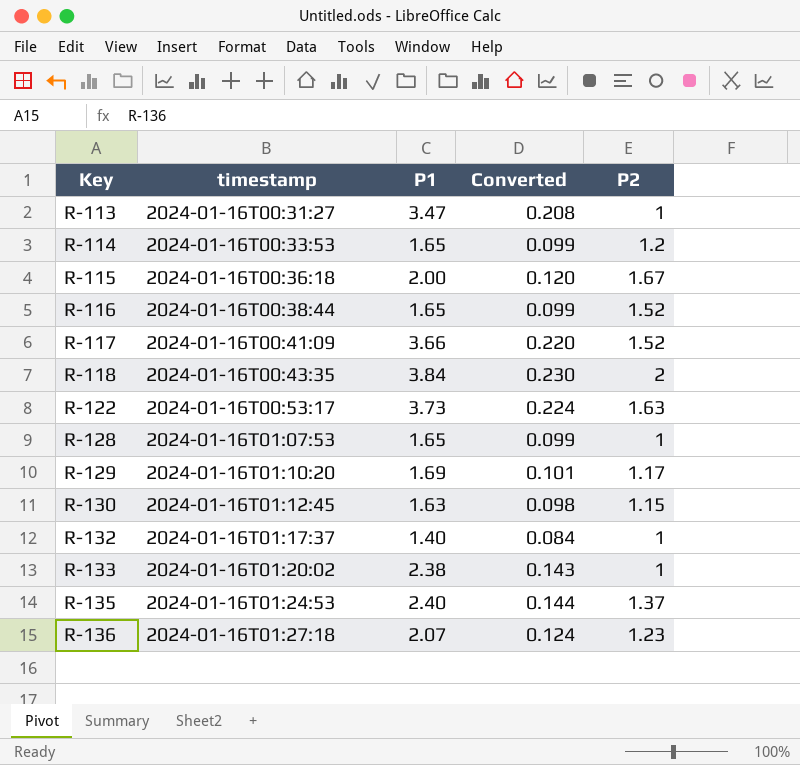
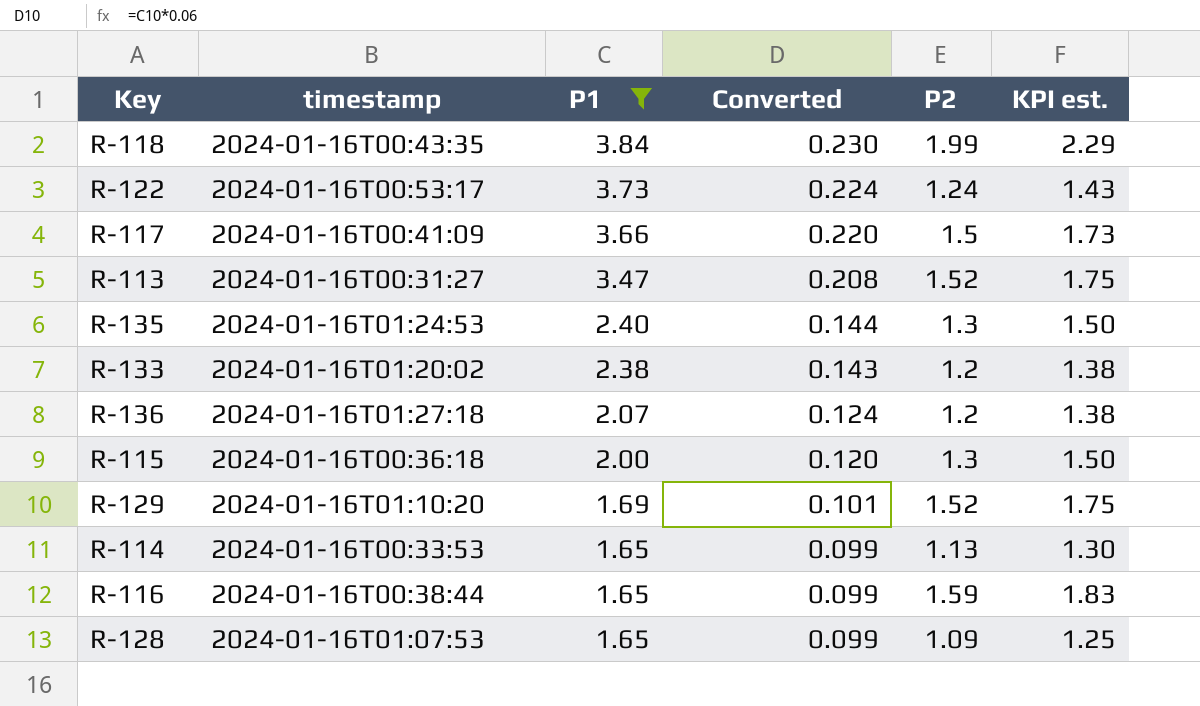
filter: none -> P1 >= 1.65
row order: Key ascending -> P1 descending
column KPI est. | formula: none -> [P2] * 1.15
R-118 | P2: 2 -> 1.99
R-122 | P2: 1.63 -> 1.24
R-117 | P2: 1.52 -> 1.5
R-113 | P2: 1 -> 1.52
R-135 | P2: 1.37 -> 1.3
R-133 | P2: 1 -> 1.2
R-136 | P2: 1.23 -> 1.2
R-115 | P2: 1.67 -> 1.3
R-129 | P2: 1.17 -> 1.52
R-114 | P2: 1.2 -> 1.13
R-116 | P2: 1.52 -> 1.59
R-128 | P2: 1 -> 1.09

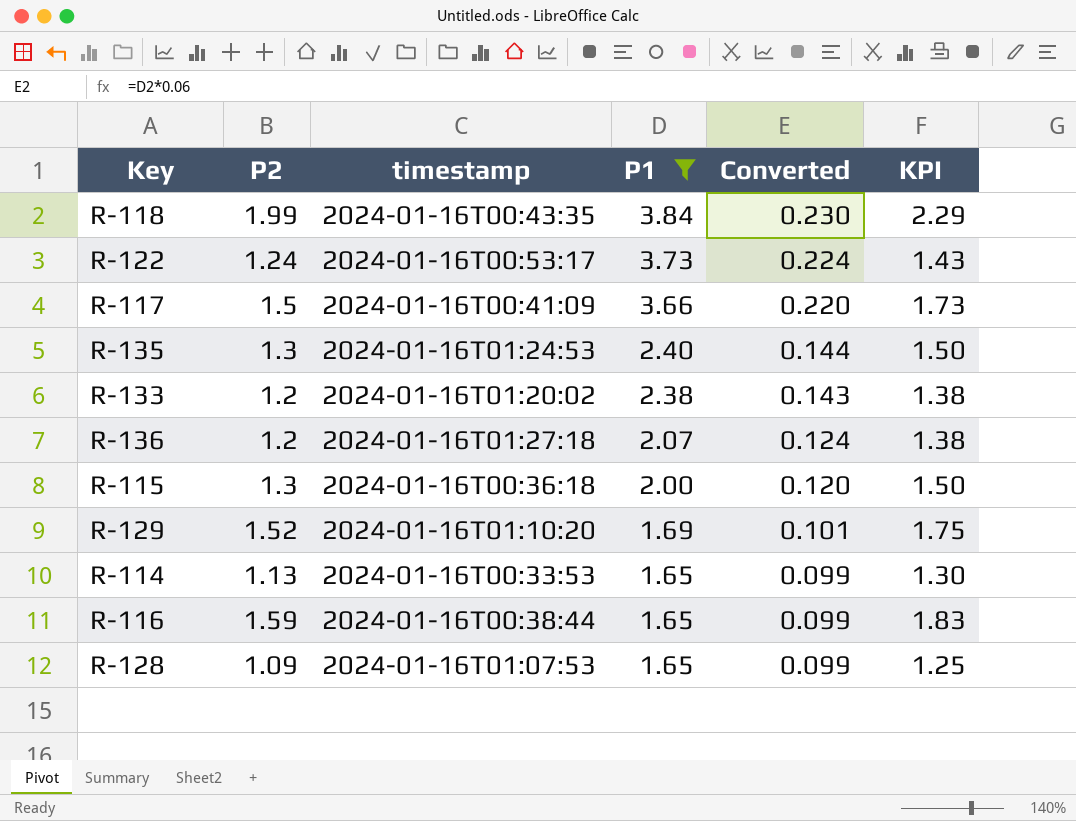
column P2 | position: 5 -> 2
column name: KPI est. -> KPI
row R-113: 2024-01-16T00:31:27 | 3.47 | 0.208 | 1.52 | 1.75 -> none

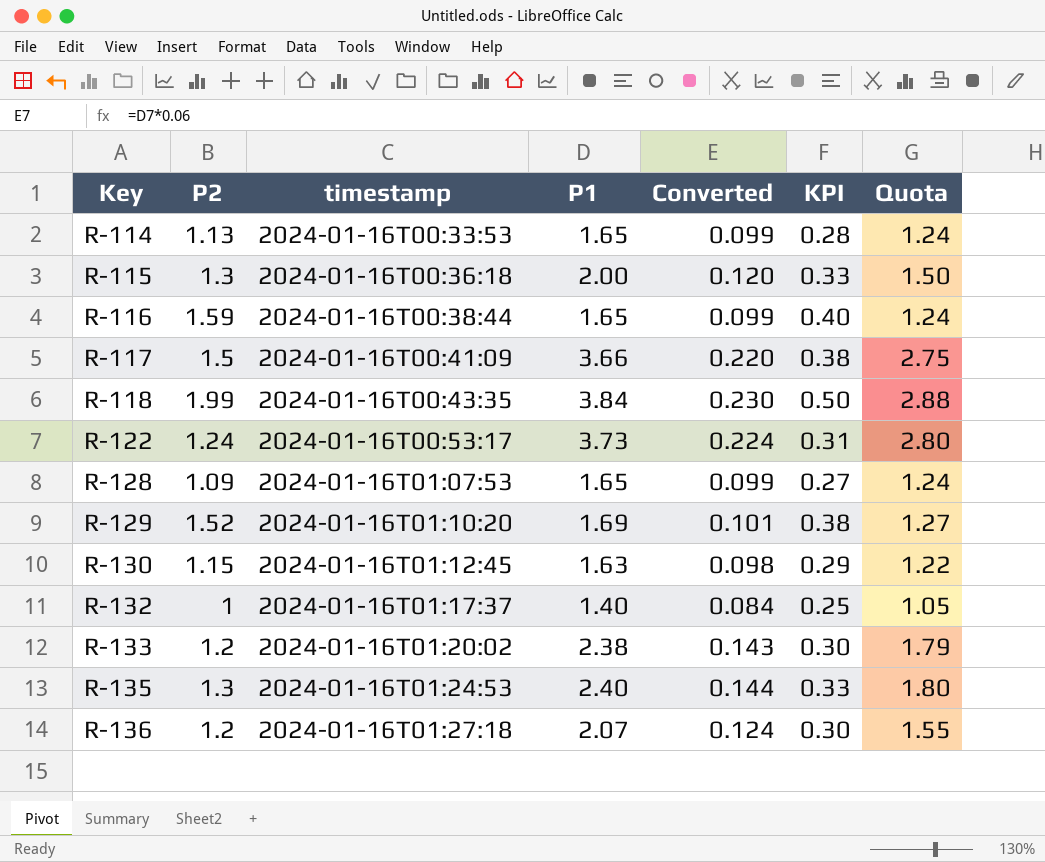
filter: P1 >= 1.65 -> none
row order: P1 descending -> Key ascending
column KPI | formula: [P2] * 1.15 -> [P2] * 0.25
column Quota | formula: none -> [P1] * 0.75

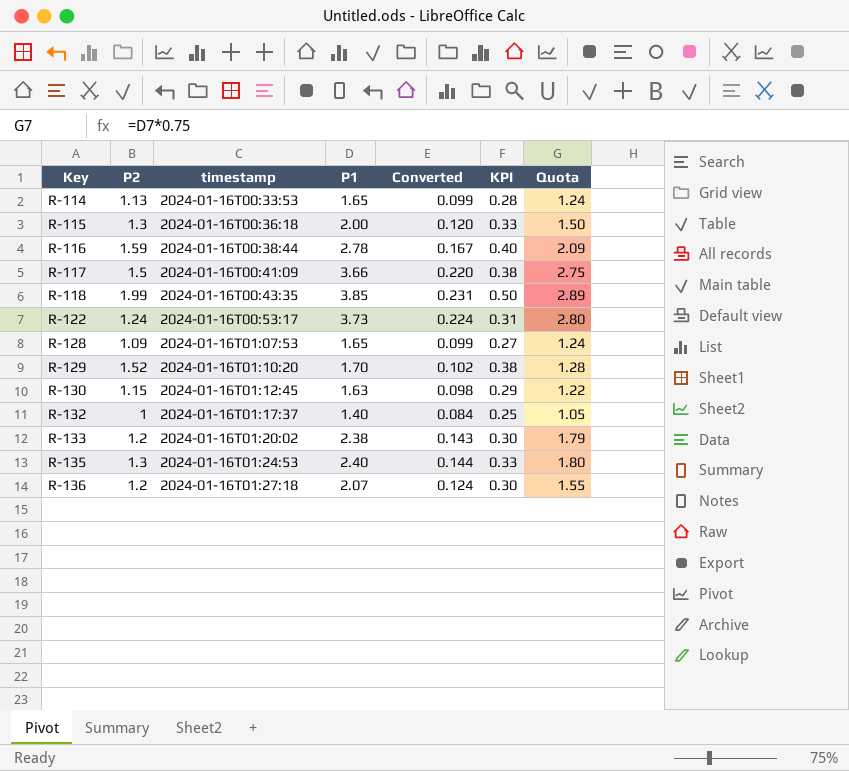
R-116 | P1: 1.65 -> 2.78
R-116 | Converted: 0.099 -> 0.167
R-116 | Quota: 1.24 -> 2.09
R-118 | P1: 3.84 -> 3.85
R-118 | Converted: 0.230 -> 0.231
R-118 | Quota: 2.88 -> 2.89
R-129 | P1: 1.69 -> 1.70
R-129 | Converted: 0.101 -> 0.102
R-129 | Quota: 1.27 -> 1.28

